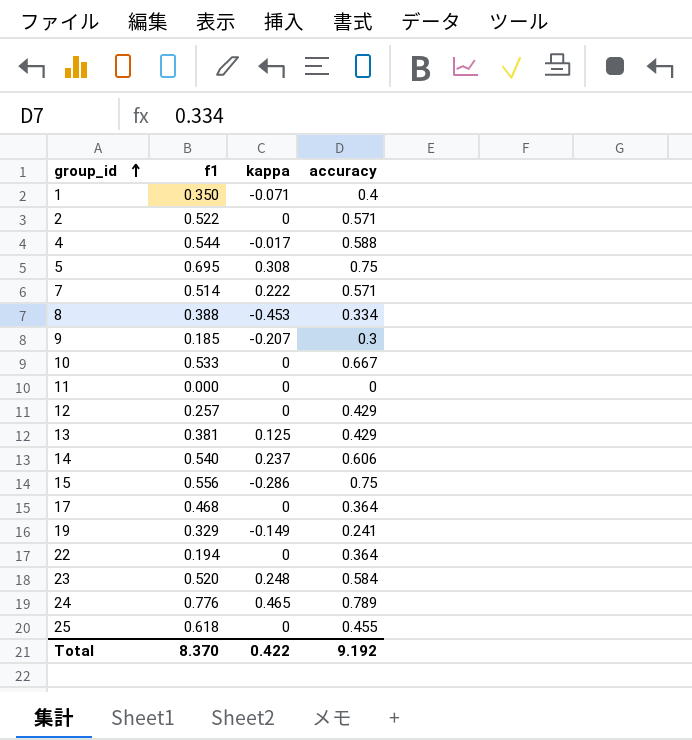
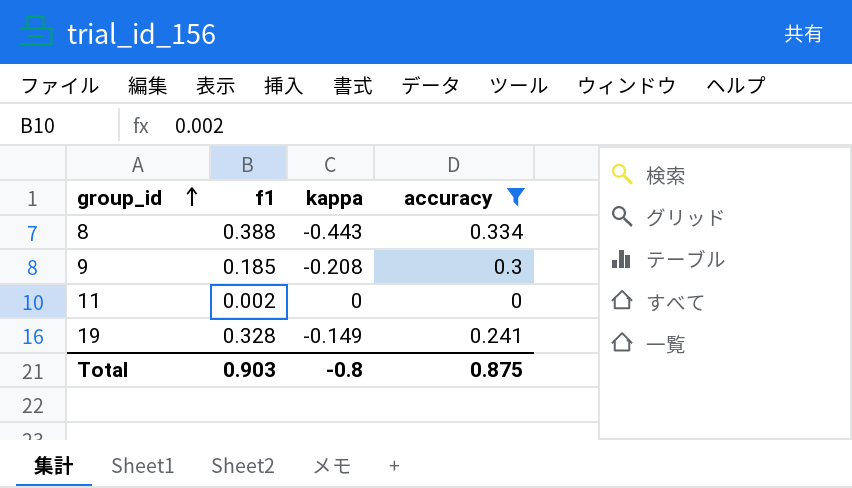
filter: none -> accuracy <= 0.334
8 | kappa: -0.453 -> -0.443
9 | kappa: -0.207 -> -0.208
11 | f1: 0.000 -> 0.002
19 | f1: 0.329 -> 0.328
Total | f1: 8.370 -> 0.903
Total | kappa: 0.422 -> -0.8
Total | accuracy: 9.192 -> 0.875

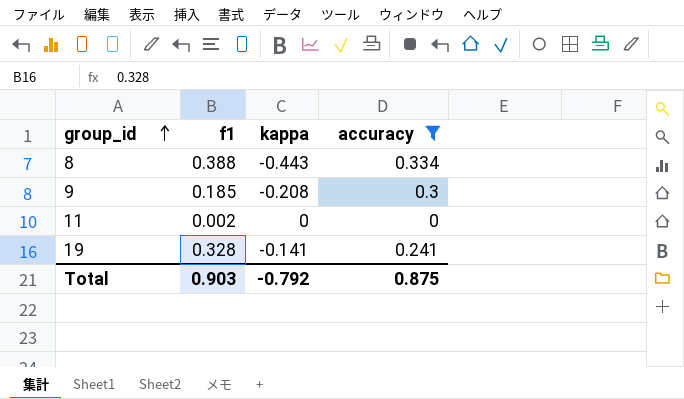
19 | kappa: -0.149 -> -0.141
Total | kappa: -0.8 -> -0.792

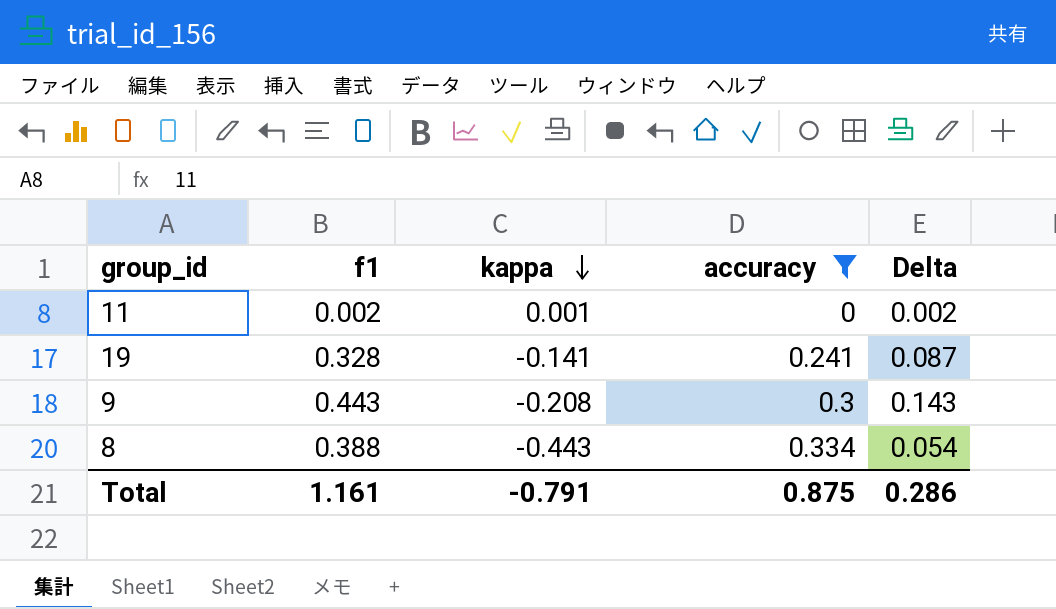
row order: group_id ascending -> kappa descending
column Delta | formula: none -> [f1] - [accuracy]
11 | kappa: 0 -> 0.001
9 | f1: 0.185 -> 0.443
Total | f1: 0.903 -> 1.161
Total | kappa: -0.792 -> -0.791

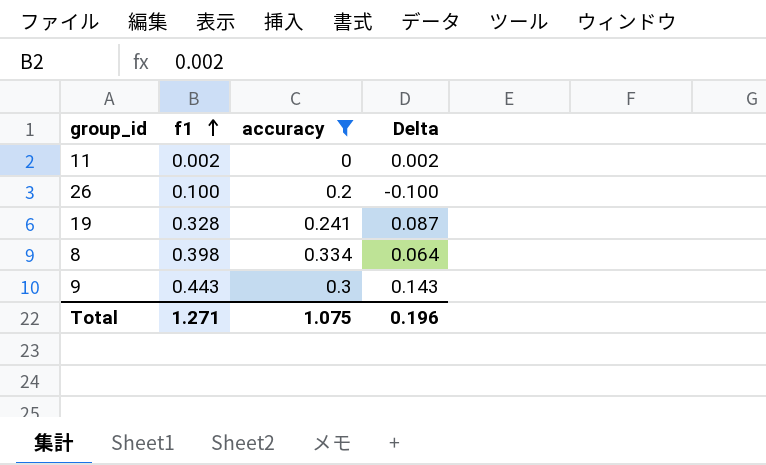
row order: kappa descending -> f1 ascending
column kappa | position: 3 -> none
row 26: none -> 0.100 | 0.2 | -0.100
8 | f1: 0.388 -> 0.398
8 | Delta: 0.054 -> 0.064
Total | f1: 1.161 -> 1.271
Total | accuracy: 0.875 -> 1.075
Total | Delta: 0.286 -> 0.196

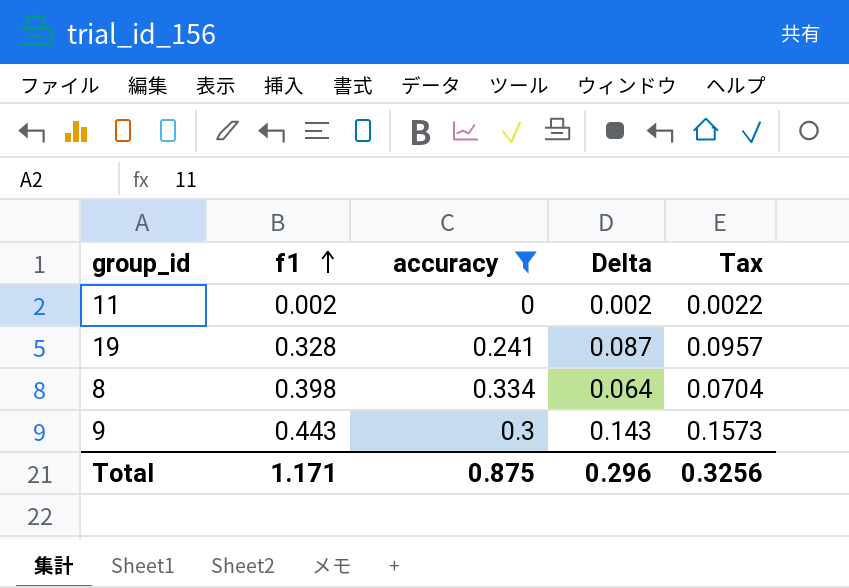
column Tax | formula: none -> [Delta] * 1.1
row 26: 0.100 | 0.2 | -0.100 -> none
Total | f1: 1.271 -> 1.171
Total | accuracy: 1.075 -> 0.875
Total | Delta: 0.196 -> 0.296

